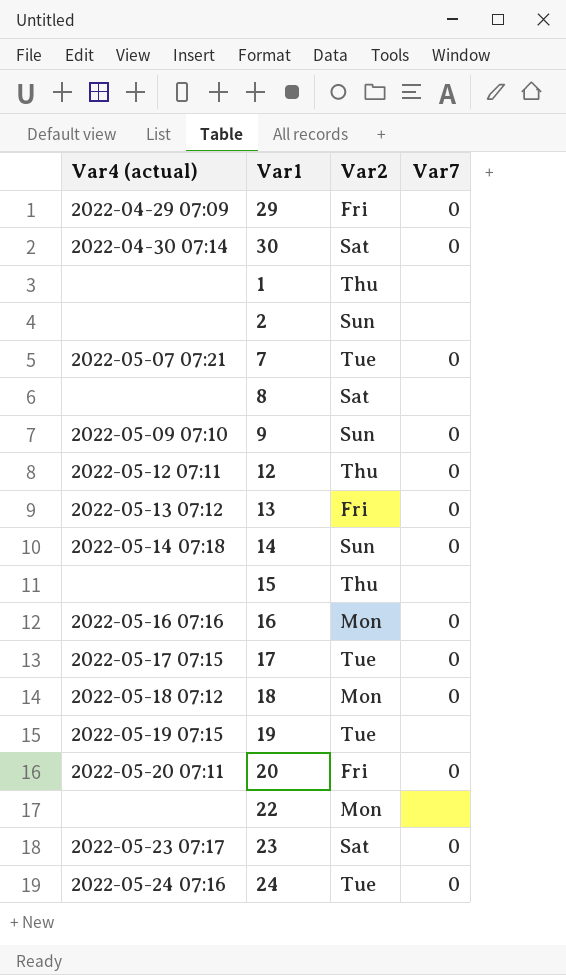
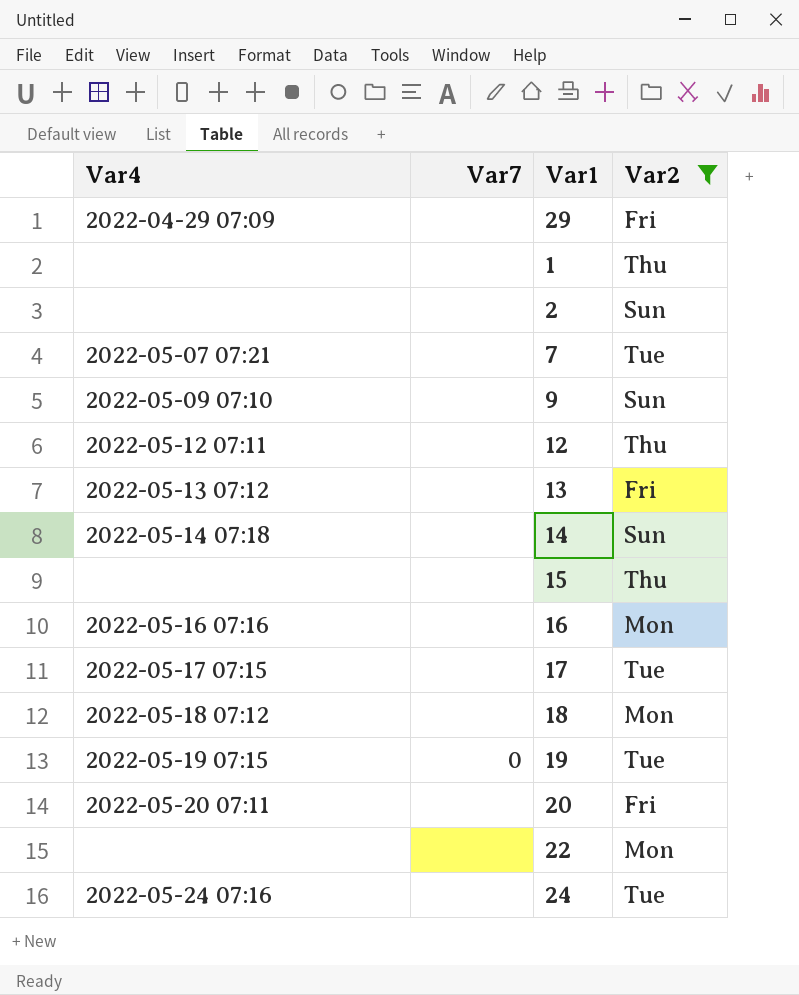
filter: none -> Var2 != Sat
column name: Var4 (actual) -> Var4
column Var7 | position: 4 -> 2
29 | Var7: 0 -> none
7 | Var7: 0 -> none
9 | Var7: 0 -> none
12 | Var7: 0 -> none
13 | Var7: 0 -> none
14 | Var7: 0 -> none
16 | Var7: 0 -> none
17 | Var7: 0 -> none
18 | Var7: 0 -> none
19 | Var7: none -> 0
20 | Var7: 0 -> none
24 | Var7: 0 -> none

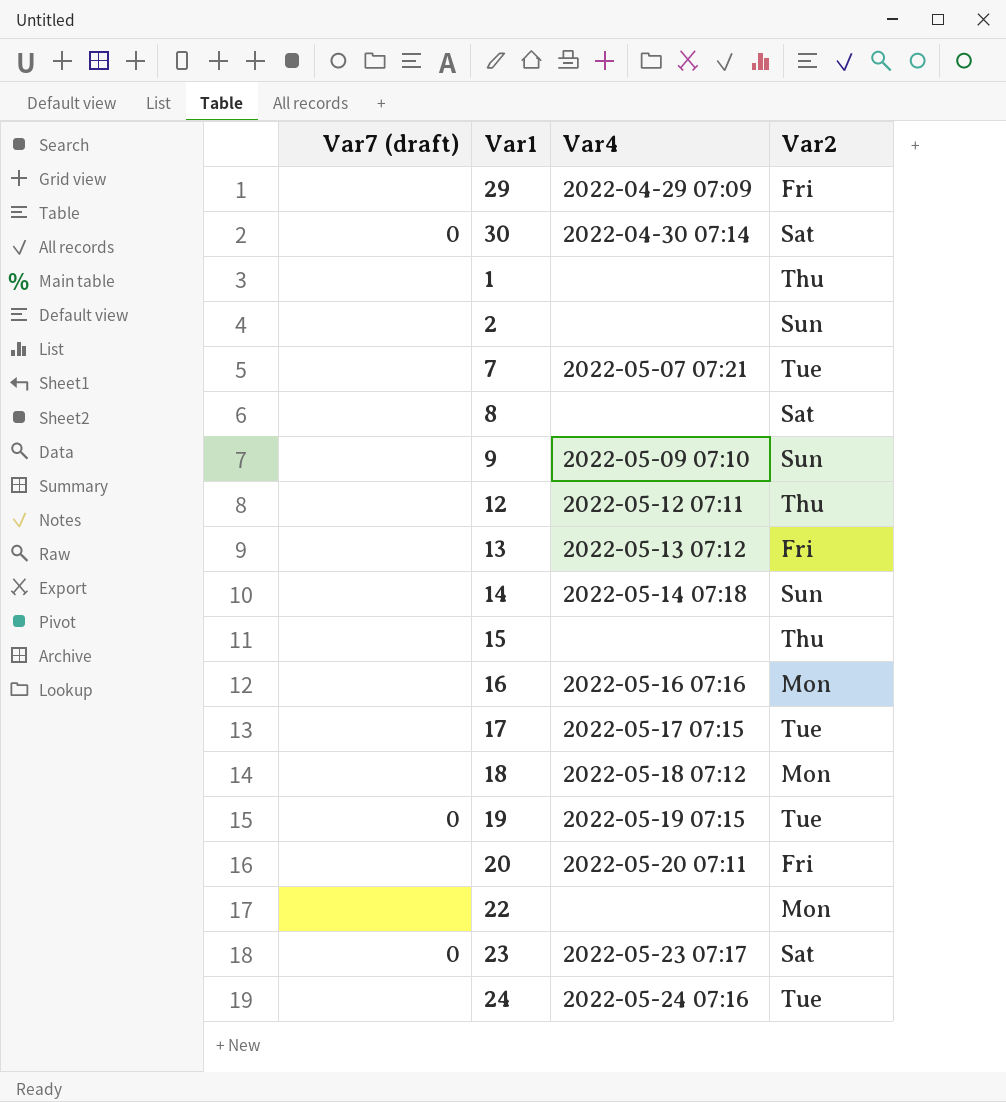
filter: Var2 != Sat -> none
column name: Var7 -> Var7 (draft)
column Var4 | position: 1 -> 3

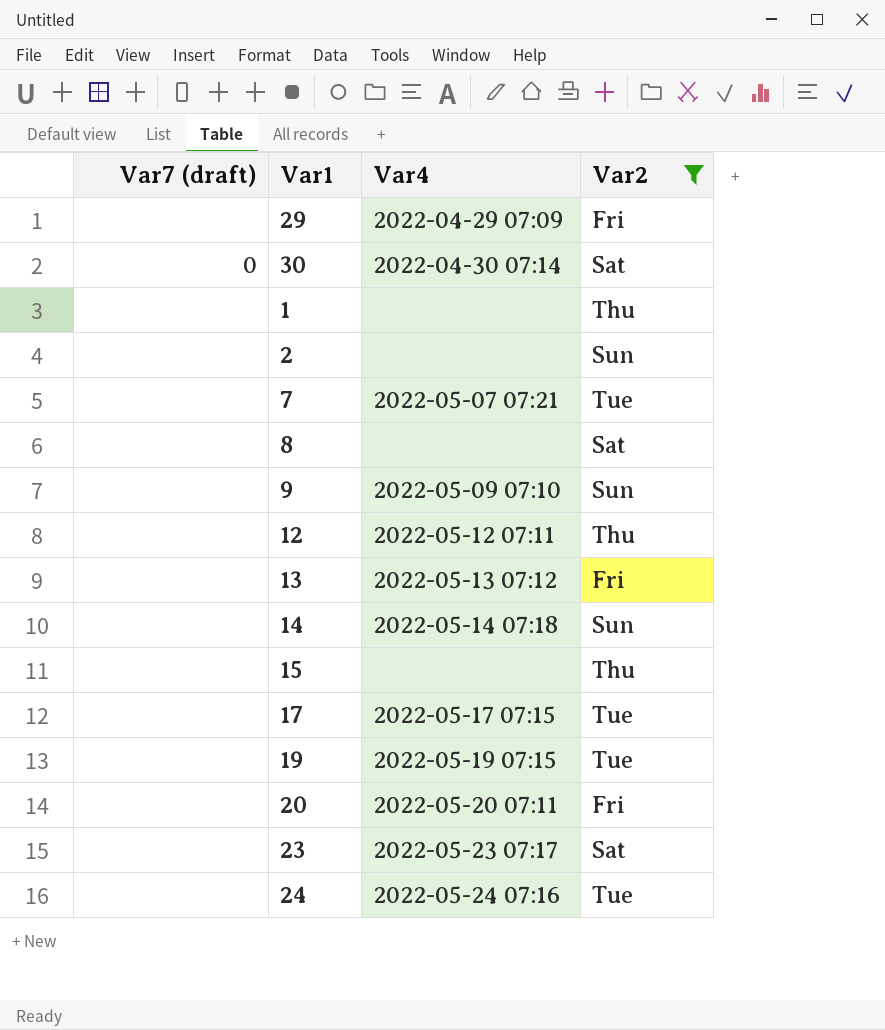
filter: none -> Var2 != Mon
19 | Var7 (draft): 0 -> none
23 | Var7 (draft): 0 -> none

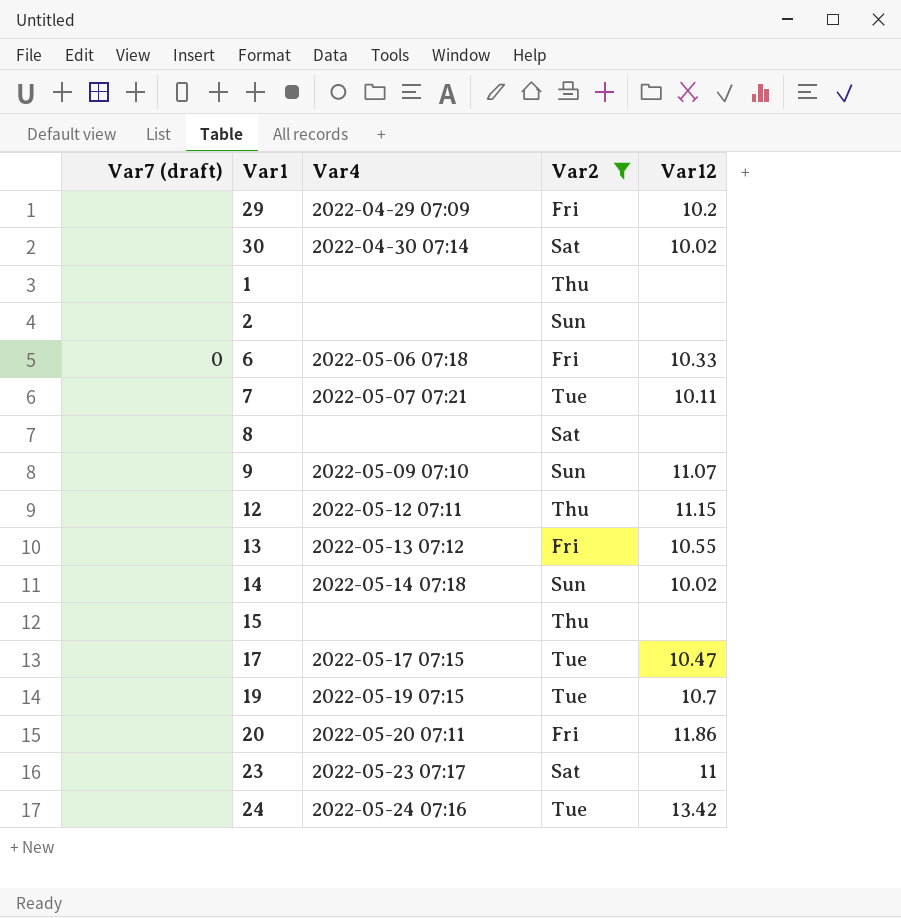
column Var12 | position: none -> 5
30 | Var7 (draft): 0 -> none
row 6: none -> 0 | 2022-05-06 07:18 | Fri | 10.33

